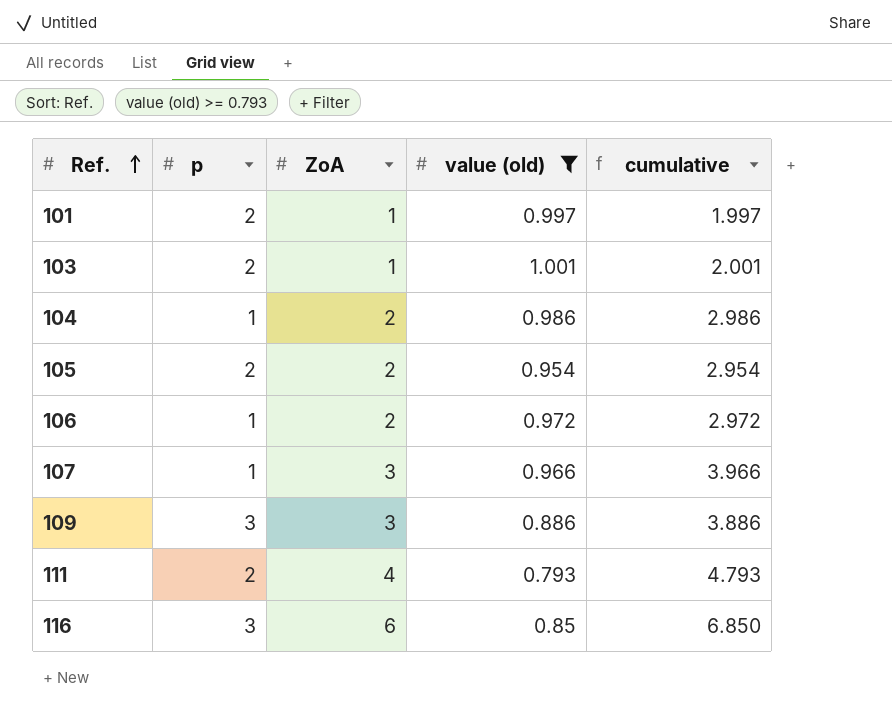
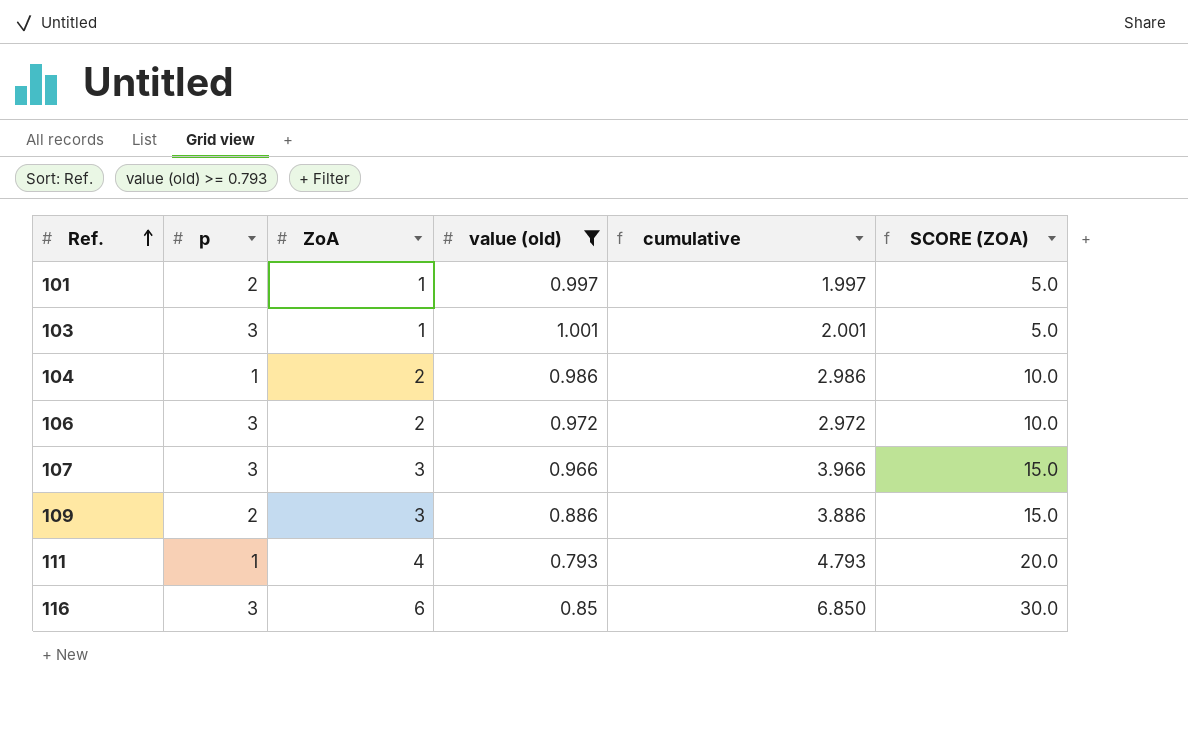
column SCORE (ZOA) | formula: none -> [ZoA] * 5
row 105: 2 | 2 | 0.954 | 2.954 -> none
103 | p: 2 -> 3
106 | p: 1 -> 3
107 | p: 1 -> 3
109 | p: 3 -> 2
111 | p: 2 -> 1

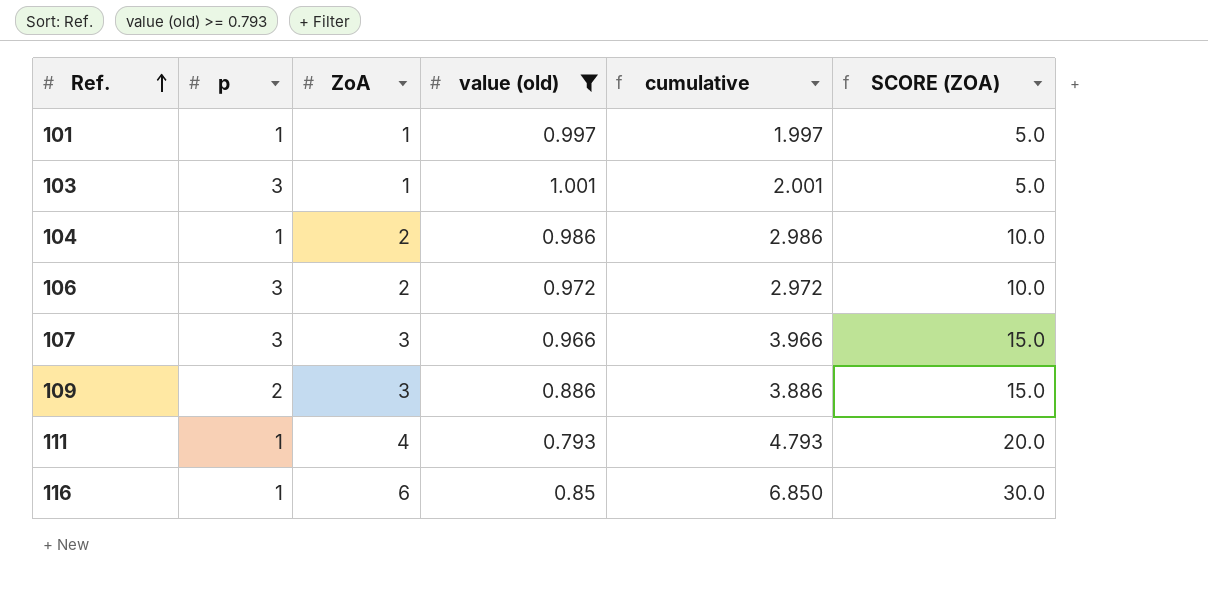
101 | p: 2 -> 1
116 | p: 3 -> 1

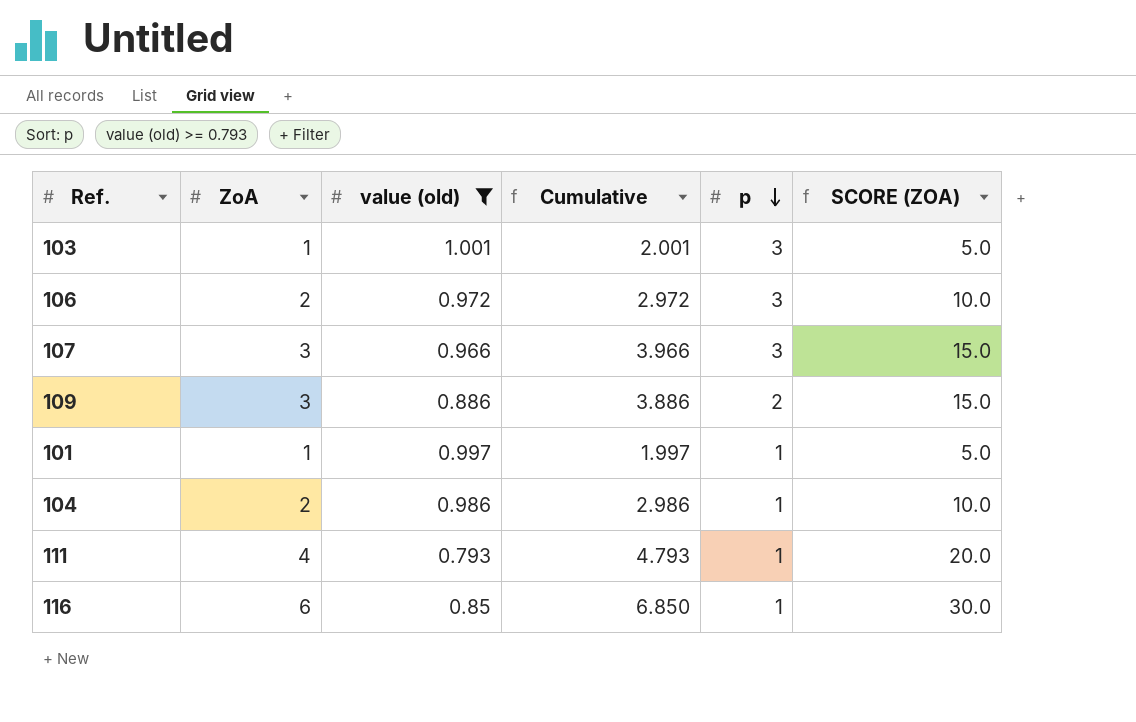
row order: Ref. ascending -> p descending
column name: cumulative -> Cumulative
column p | position: 2 -> 5

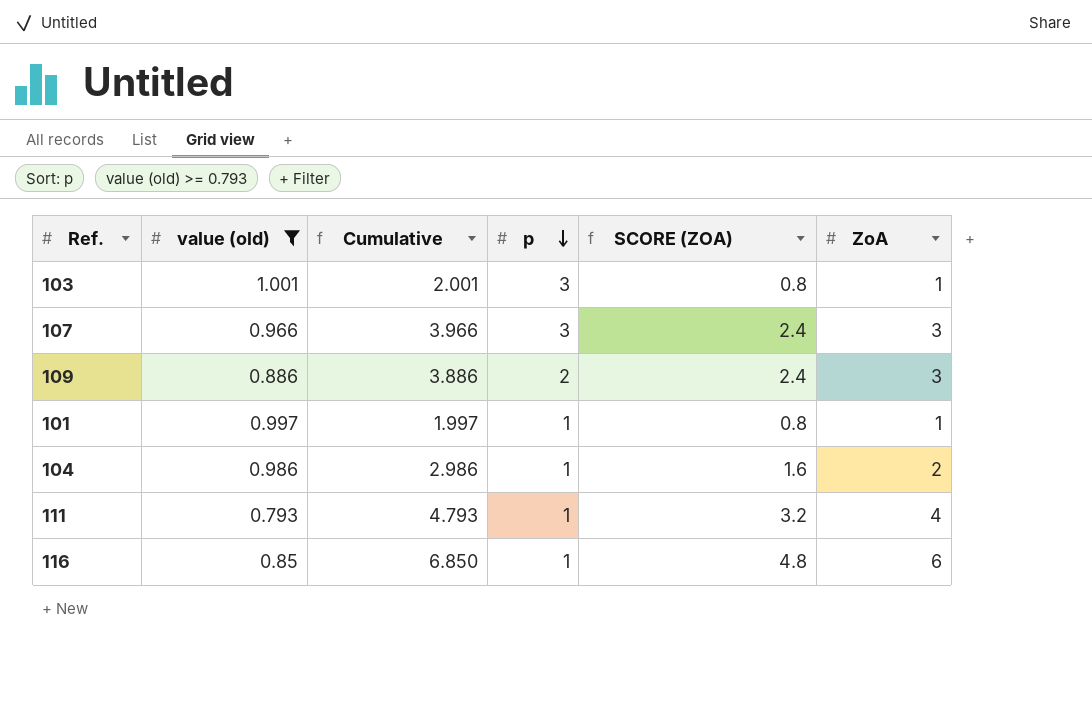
column SCORE (ZOA) | formula: [ZoA] * 5 -> [ZoA] * 0.8
column ZoA | position: 2 -> 6
row 106: 2 | 0.972 | 2.972 | 3 | 10.0 -> none

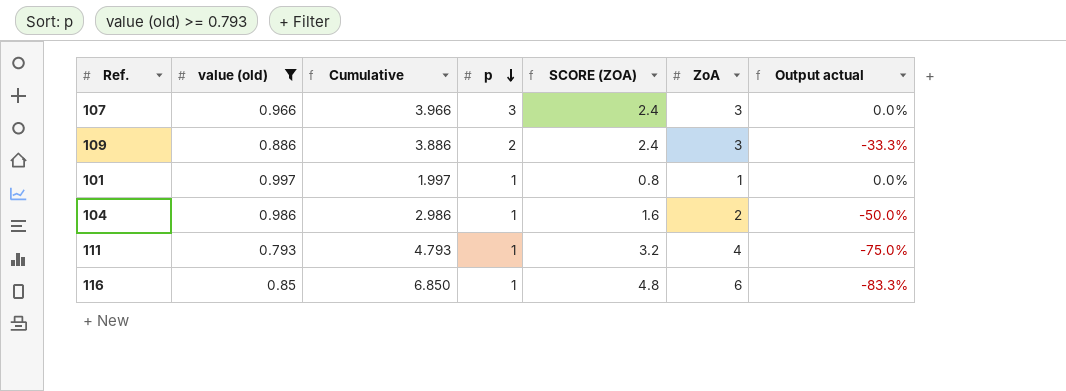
column Output actual | formula: none -> ([p] - [ZoA]) / [ZoA]
row 103: 1.001 | 2.001 | 3 | 0.8 | 1 -> none

